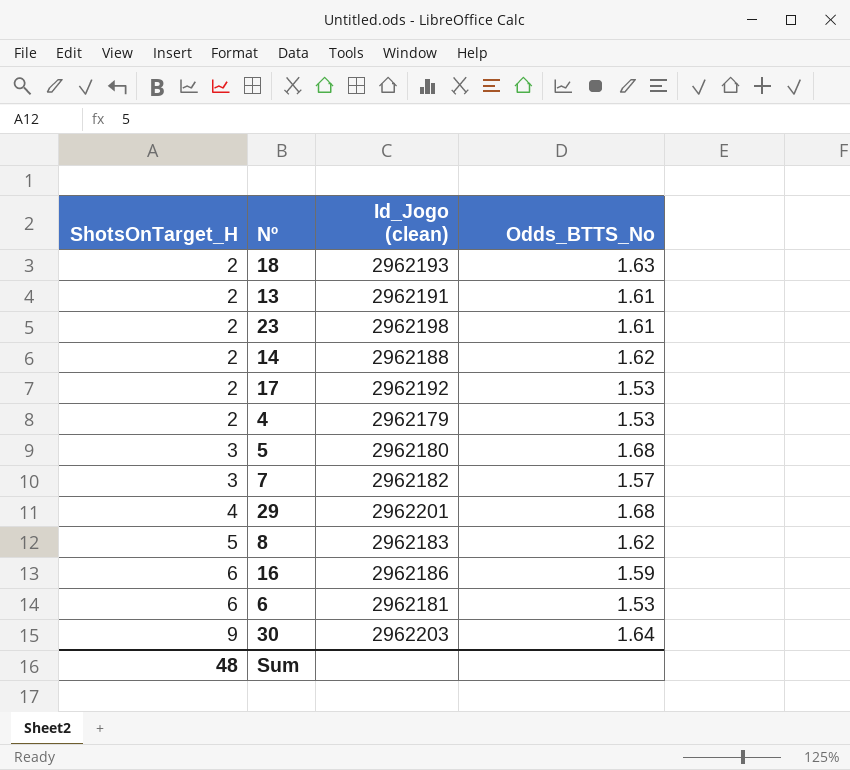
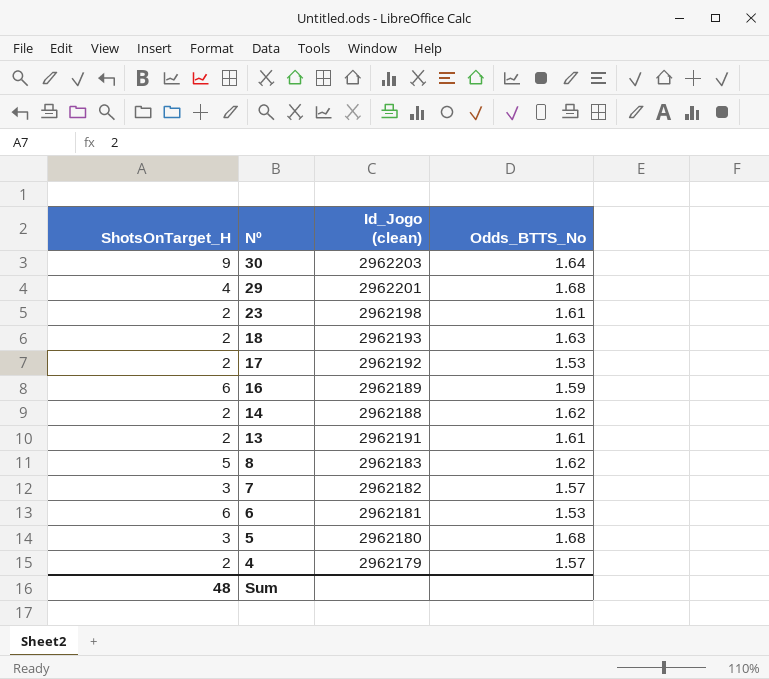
row order: ShotsOnTarget_H ascending -> Nº descending
16 | Id_Jogo (clean): 2962186 -> 2962189
4 | Odds_BTTS_No: 1.53 -> 1.57

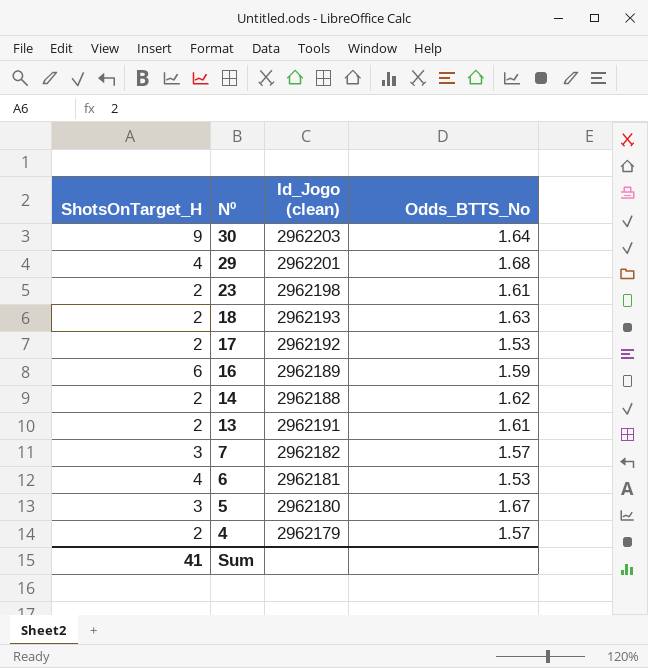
row 8: 5 | 2962183 | 1.62 -> none
6 | ShotsOnTarget_H: 6 -> 4
5 | Odds_BTTS_No: 1.68 -> 1.67
Sum | ShotsOnTarget_H: 48 -> 41

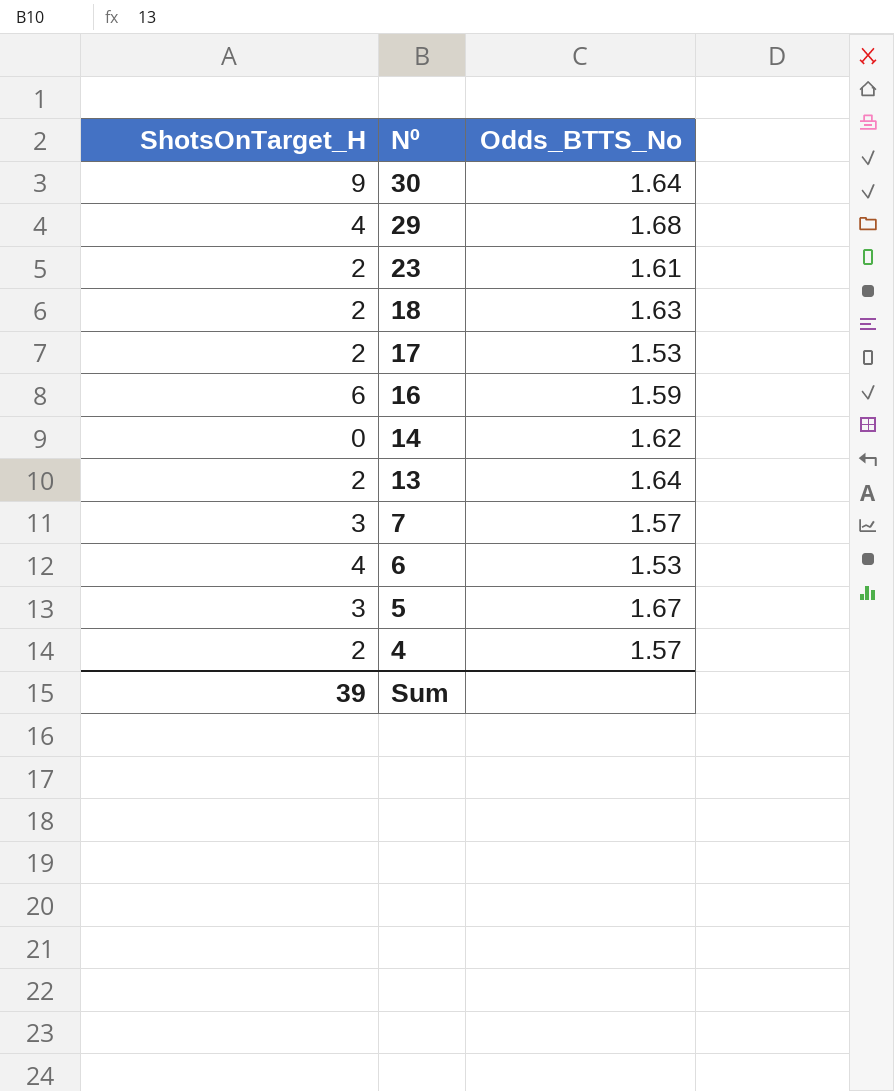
column Id_Jogo (clean) | position: 3 -> none
14 | ShotsOnTarget_H: 2 -> 0
13 | Odds_BTTS_No: 1.61 -> 1.64
Sum | ShotsOnTarget_H: 41 -> 39

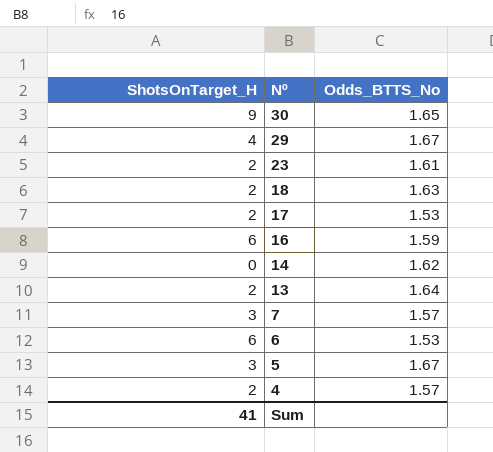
30 | Odds_BTTS_No: 1.64 -> 1.65
29 | Odds_BTTS_No: 1.68 -> 1.67
6 | ShotsOnTarget_H: 4 -> 6
Sum | ShotsOnTarget_H: 39 -> 41

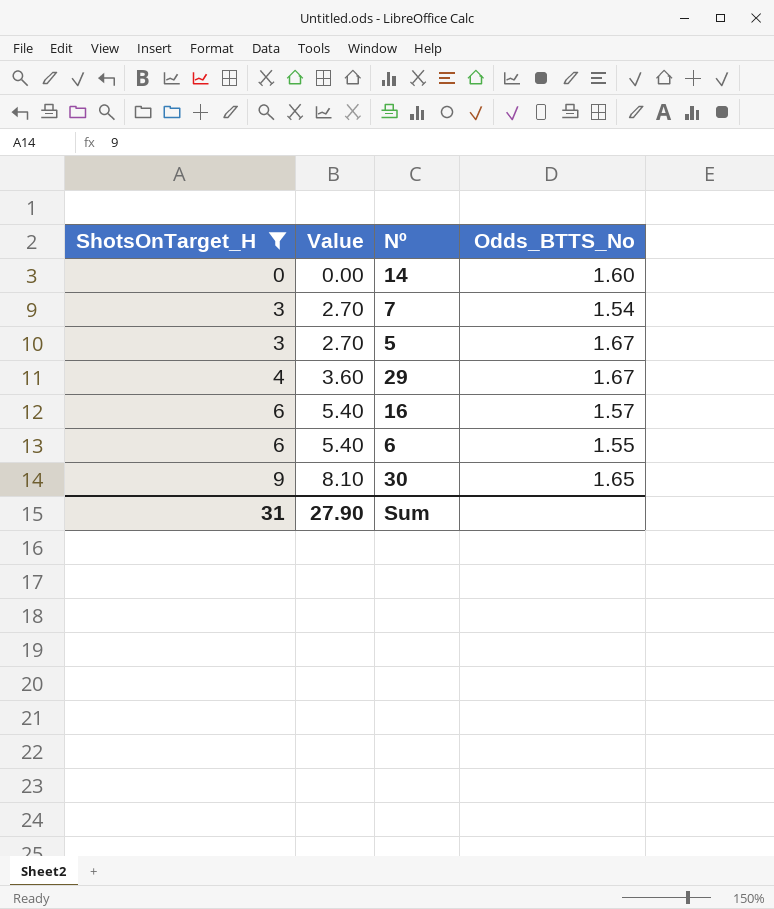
filter: none -> ShotsOnTarget_H != 2
row order: Nº descending -> ShotsOnTarget_H ascending
column Value | formula: none -> [ShotsOnTarget_H] * 0.9
14 | Odds_BTTS_No: 1.62 -> 1.60
7 | Odds_BTTS_No: 1.57 -> 1.54
16 | Odds_BTTS_No: 1.59 -> 1.57
6 | Odds_BTTS_No: 1.53 -> 1.55
Sum | ShotsOnTarget_H: 41 -> 31

